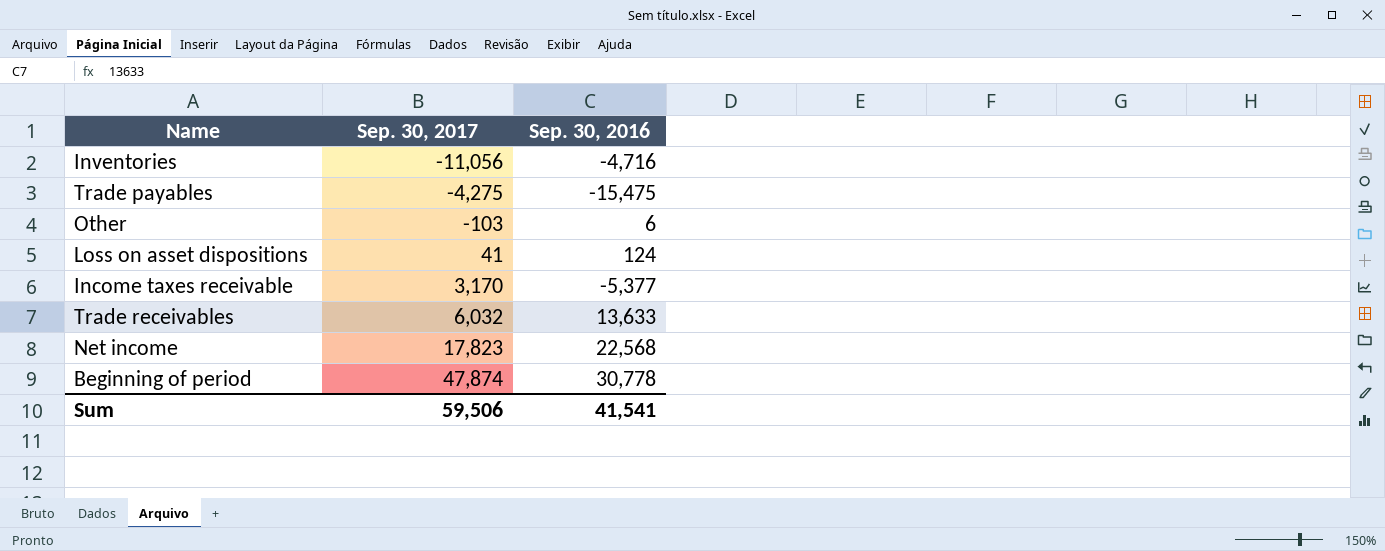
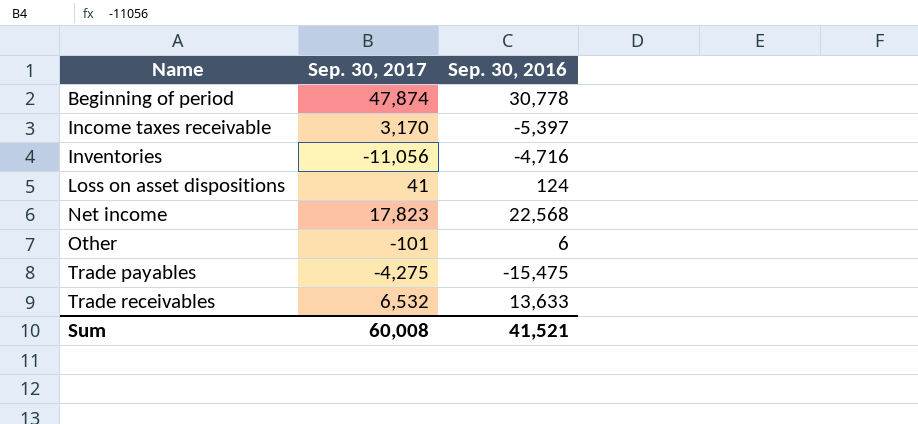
row order: Sep. 30, 2017 ascending -> Name ascending
Income taxes receivable | Sep. 30, 2016: -5,377 -> -5,397
Other | Sep. 30, 2017: -103 -> -101
Trade receivables | Sep. 30, 2017: 6,032 -> 6,532
Sum | Sep. 30, 2017: 59,506 -> 60,008
Sum | Sep. 30, 2016: 41,541 -> 41,521

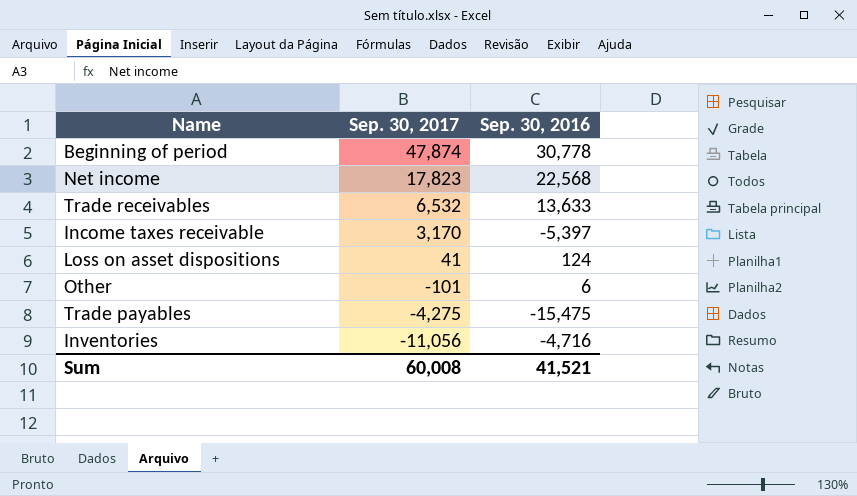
row order: Name ascending -> Sep. 30, 2017 descending

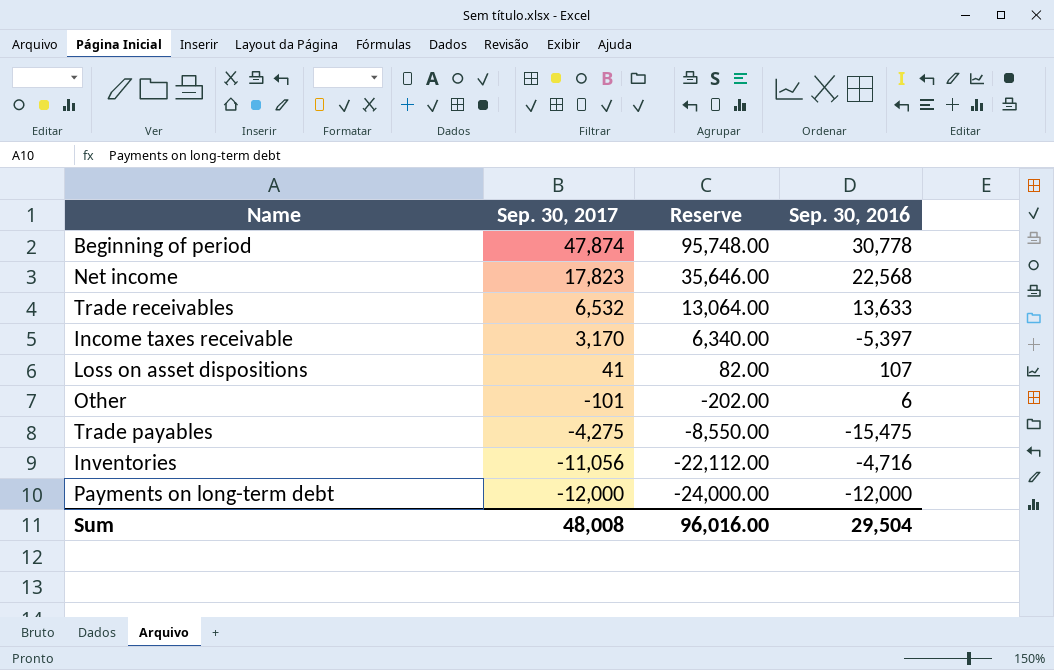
column Reserve | formula: none -> [Sep. 30, 2017] * 2
Loss on asset dispositions | Sep. 30, 2016: 124 -> 107
row Payments on long-term debt: none -> -12,000 | -24,000.00 | -12,000
Sum | Sep. 30, 2017: 60,008 -> 48,008
Sum | Sep. 30, 2016: 41,521 -> 29,504

